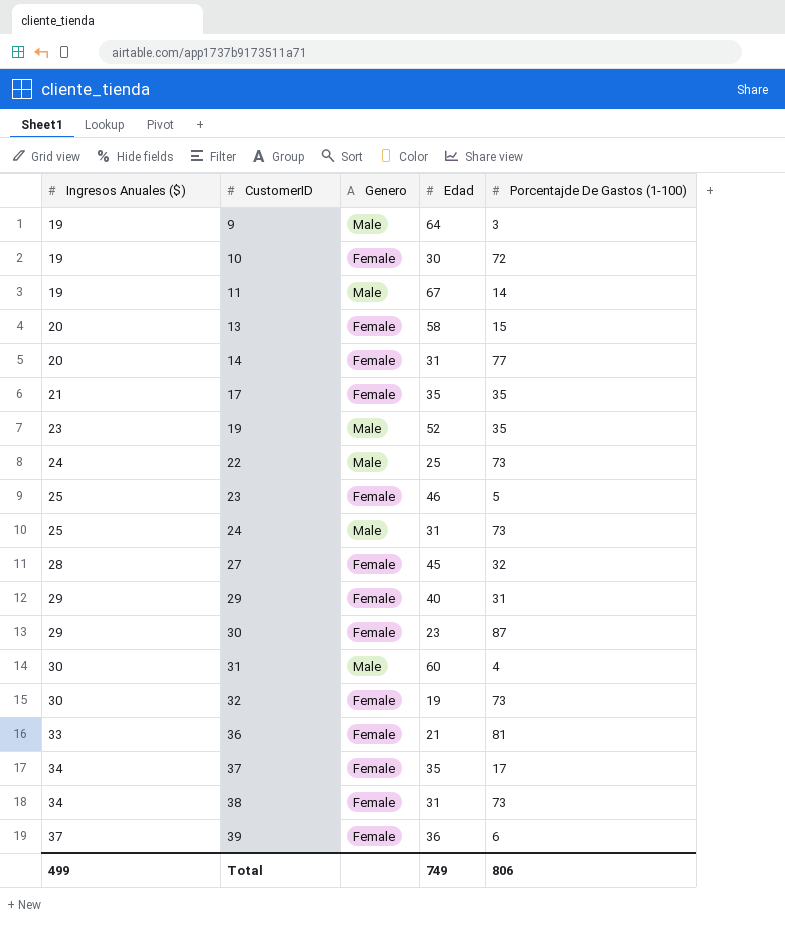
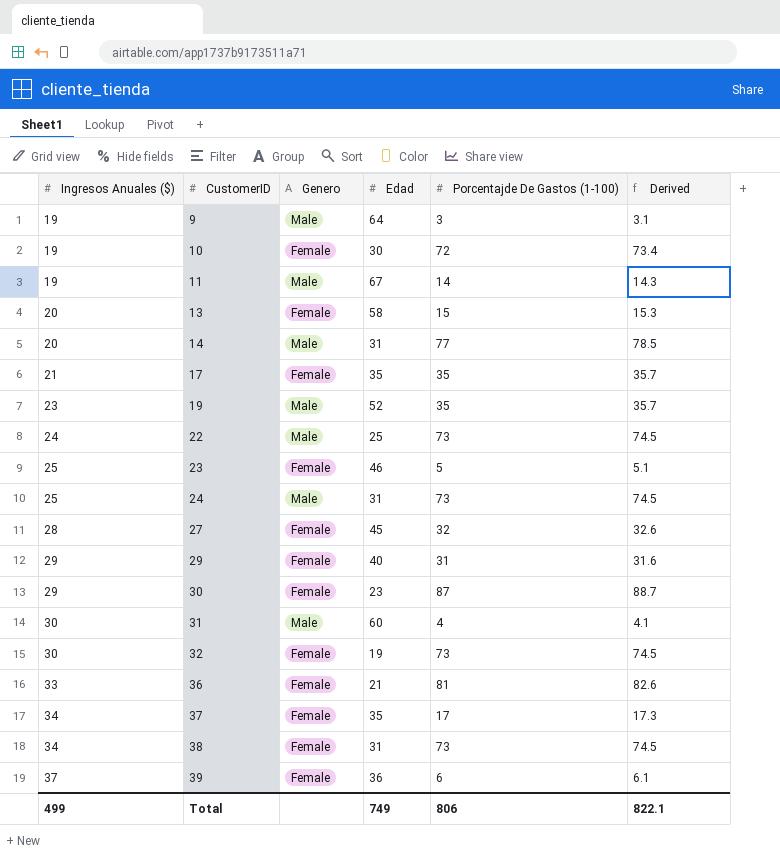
column Derived | formula: none -> [Porcentajde De Gastos (1-100)] * 1.02
14 | Genero: Female -> Male

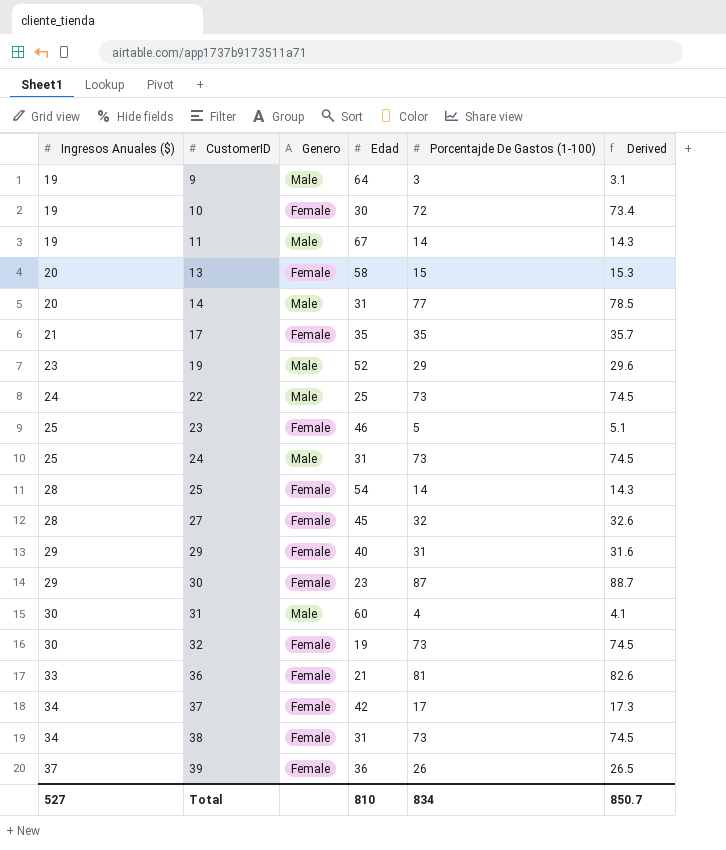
19 | Porcentajde De Gastos (1-100): 35 -> 29
19 | Derived: 35.7 -> 29.6
row 25: none -> 28 | Female | 54 | 14 | 14.3
37 | Edad: 35 -> 42
39 | Porcentajde De Gastos (1-100): 6 -> 26
39 | Derived: 6.1 -> 26.5
Total | Ingresos Anuales ($): 499 -> 527
Total | Edad: 749 -> 810
Total | Porcentajde De Gastos (1-100): 806 -> 834
Total | Derived: 822.1 -> 850.7

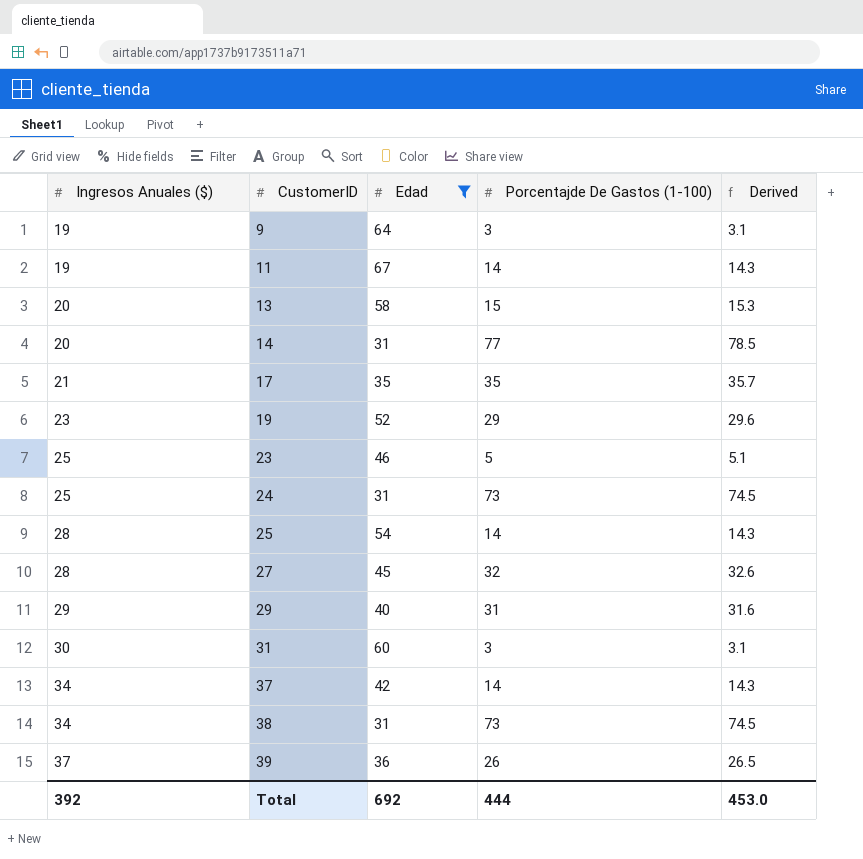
filter: none -> Edad >= 31
column Genero | position: 3 -> none
31 | Porcentajde De Gastos (1-100): 4 -> 3
31 | Derived: 4.1 -> 3.1
37 | Porcentajde De Gastos (1-100): 17 -> 14
37 | Derived: 17.3 -> 14.3
Total | Ingresos Anuales ($): 527 -> 392
Total | Edad: 810 -> 692
Total | Porcentajde De Gastos (1-100): 834 -> 444
Total | Derived: 850.7 -> 453.0

